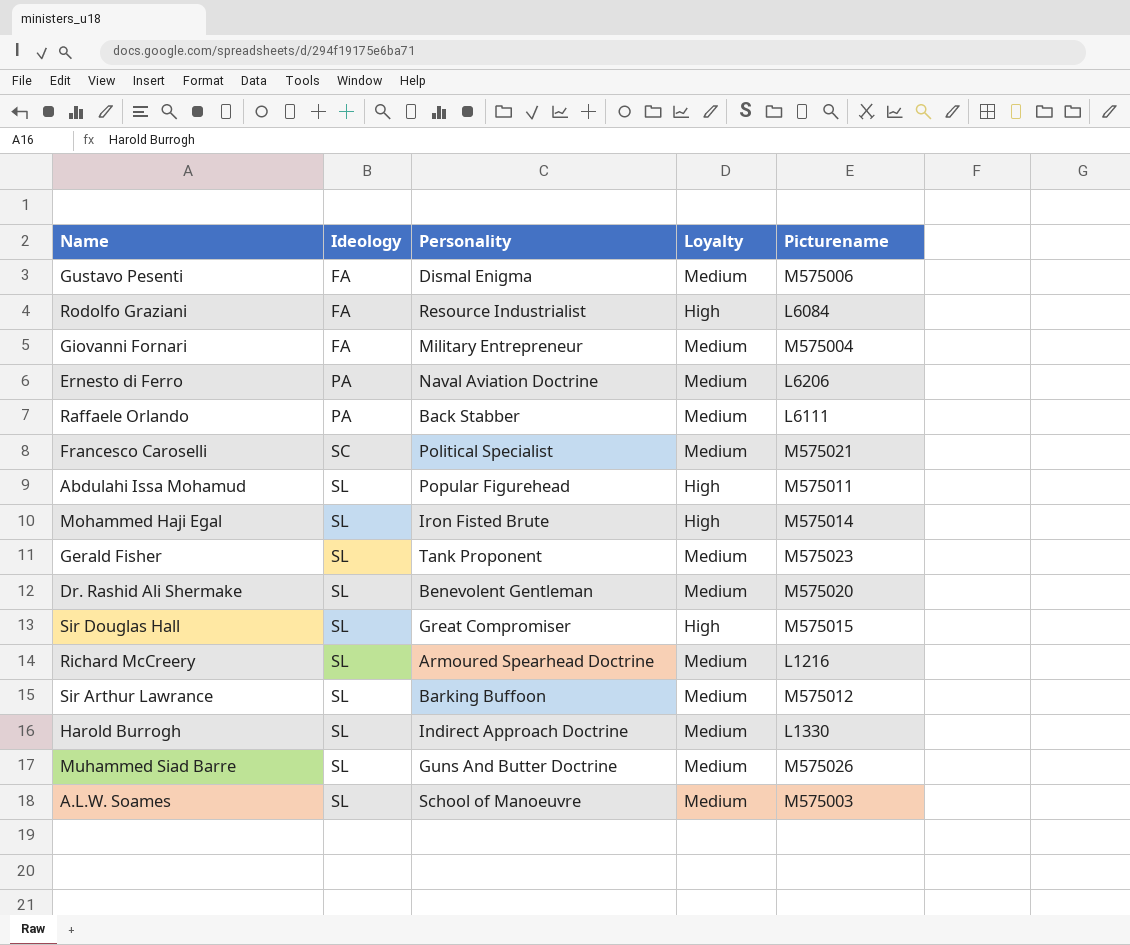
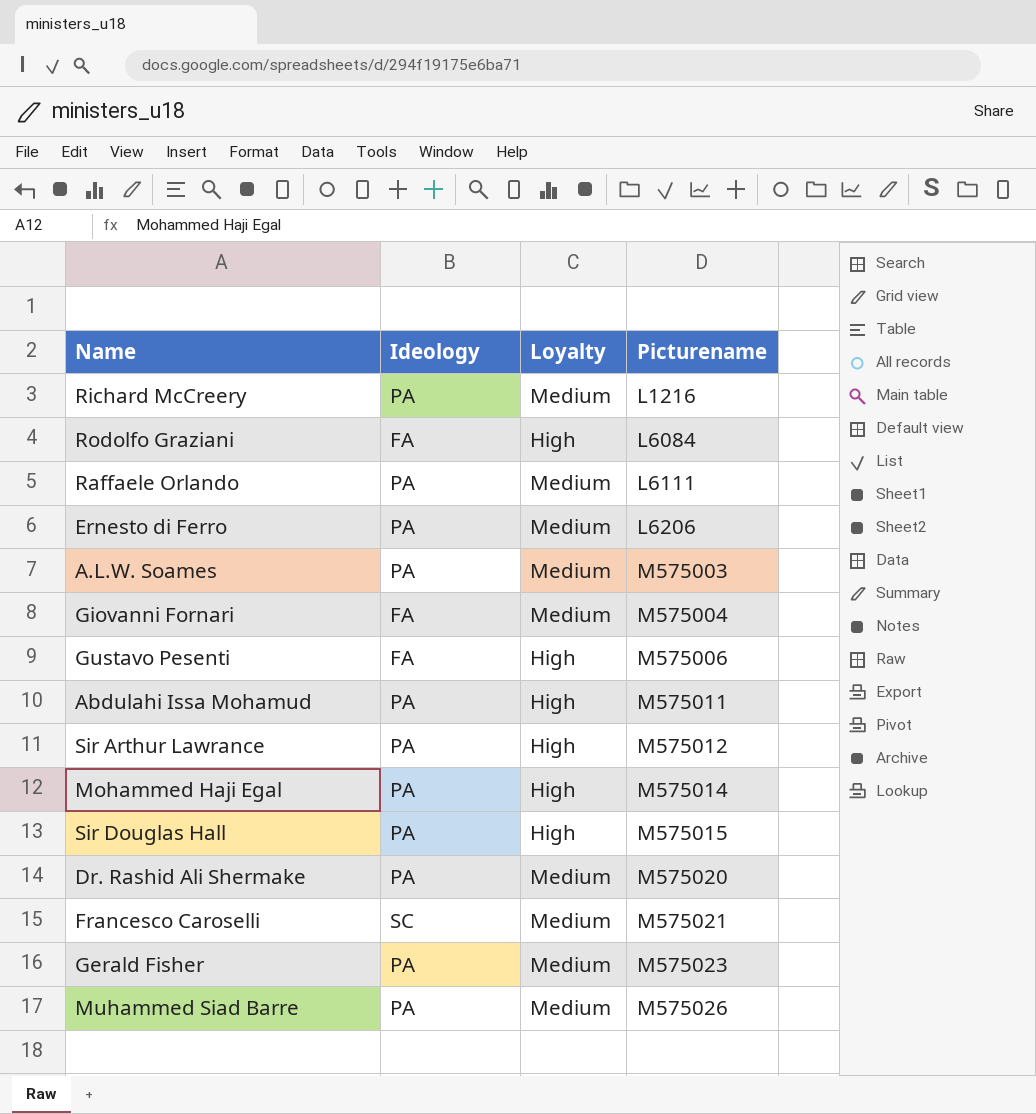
row order: Ideology ascending -> Picturename ascending
column Personality | position: 3 -> none
row Harold Burrogh: SL | Indirect Approach Doctrine | Medium | L1330 -> none
Richard McCreery | Ideology: SL -> PA
A.L.W. Soames | Ideology: SL -> PA
Gustavo Pesenti | Loyalty: Medium -> High
Abdulahi Issa Mohamud | Ideology: SL -> PA
Sir Arthur Lawrance | Ideology: SL -> PA
Sir Arthur Lawrance | Loyalty: Medium -> High
Mohammed Haji Egal | Ideology: SL -> PA
Sir Douglas Hall | Ideology: SL -> PA
Dr. Rashid Ali Shermake | Ideology: SL -> PA
Gerald Fisher | Ideology: SL -> PA
Muhammed Siad Barre | Ideology: SL -> PA

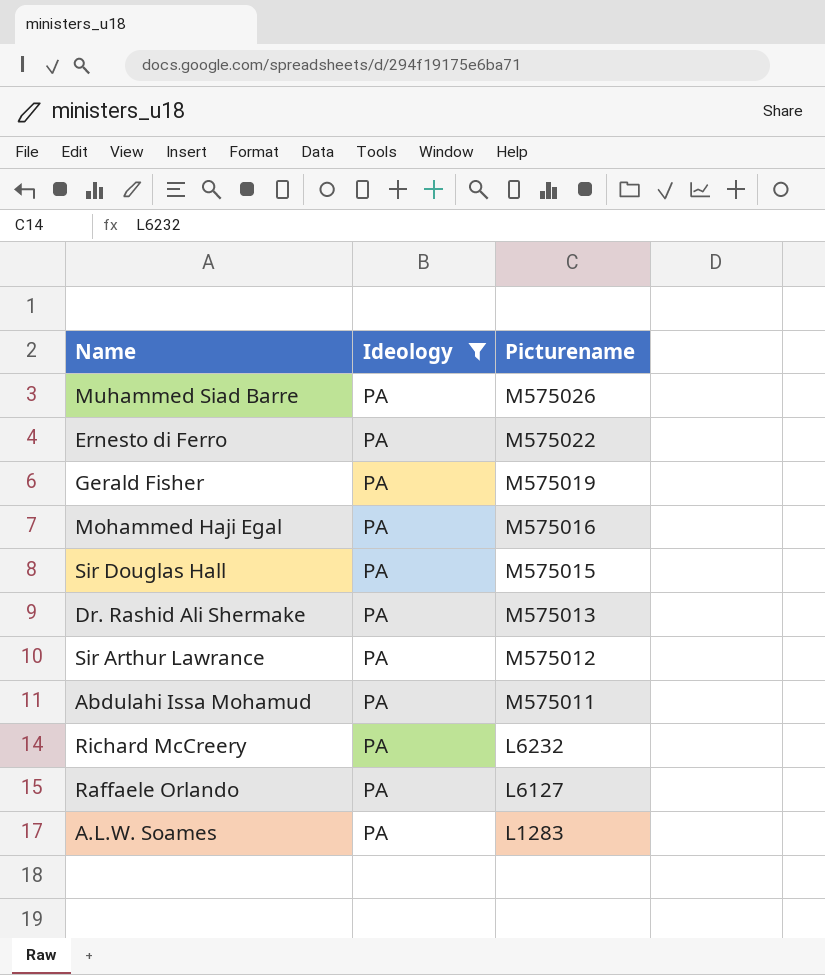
filter: none -> Ideology = PA
row order: Picturename ascending -> Picturename descending
column Loyalty | position: 3 -> none
Ernesto di Ferro | Picturename: L6206 -> M575022
Gerald Fisher | Picturename: M575023 -> M575019
Mohammed Haji Egal | Picturename: M575014 -> M575016
Dr. Rashid Ali Shermake | Picturename: M575020 -> M575013
Richard McCreery | Picturename: L1216 -> L6232
Raffaele Orlando | Picturename: L6111 -> L6127
A.L.W. Soames | Picturename: M575003 -> L1283

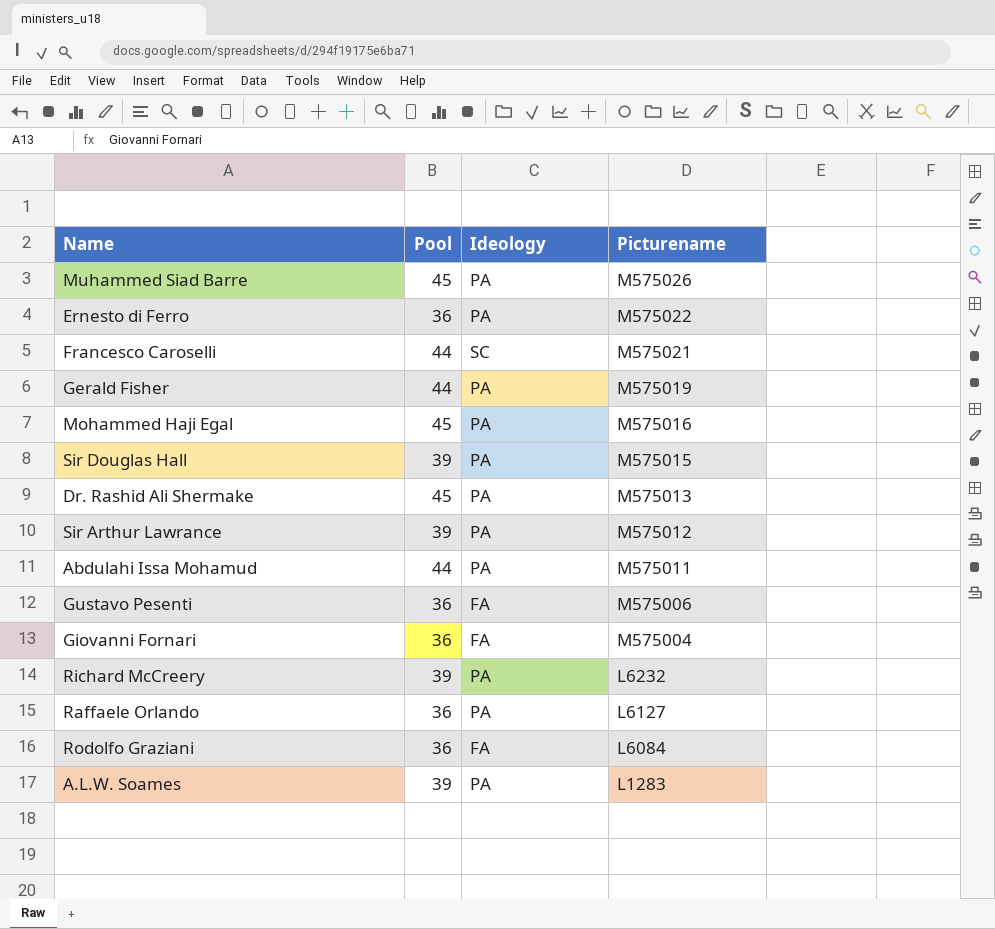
filter: Ideology = PA -> none
column Pool | position: none -> 2

